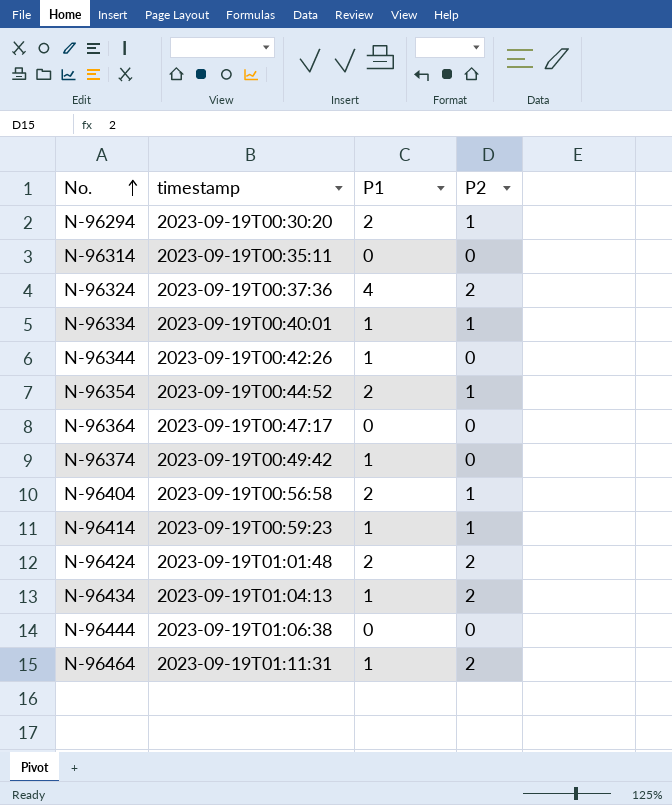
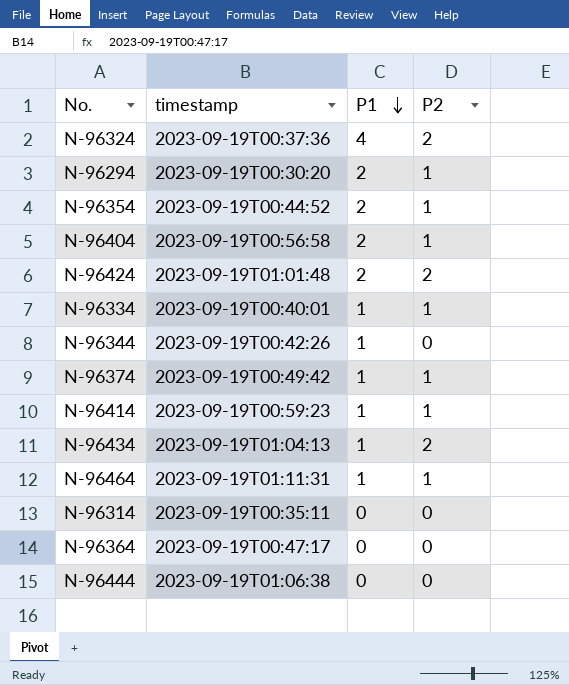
row order: No. ascending -> P1 descending
N-96374 | P2: 0 -> 1
N-96464 | P2: 2 -> 1

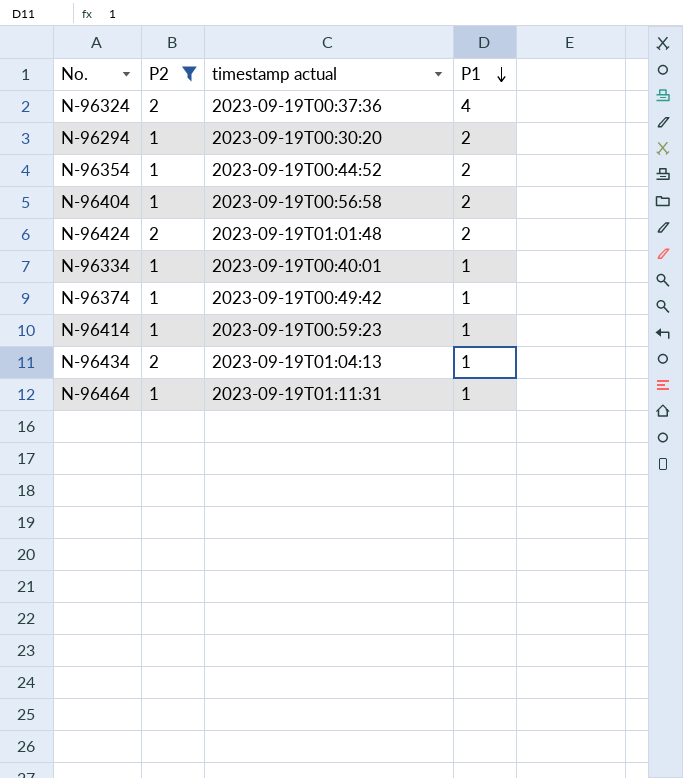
filter: none -> P2 != 0
column P2 | position: 4 -> 2
column name: timestamp -> timestamp actual

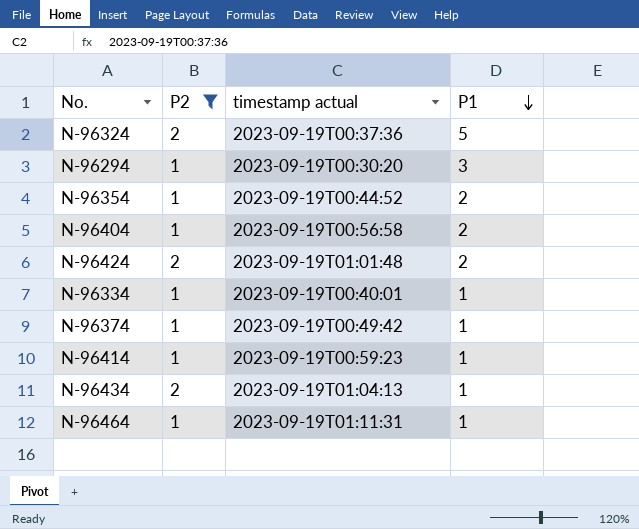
N-96324 | P1: 4 -> 5
N-96294 | P1: 2 -> 3

